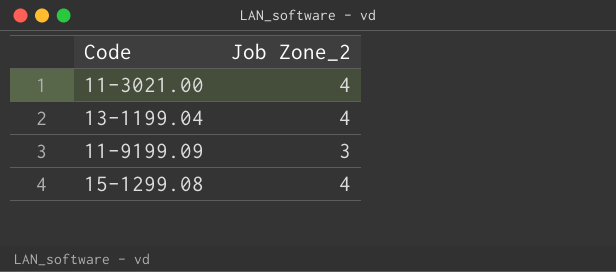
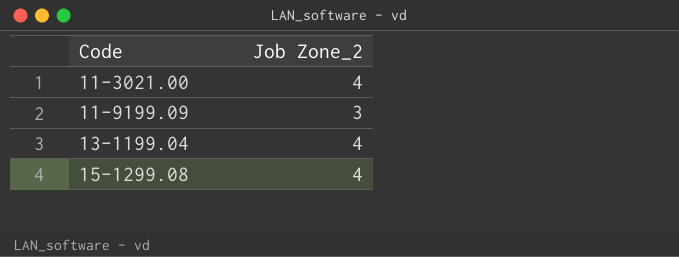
row order: none -> Code ascending

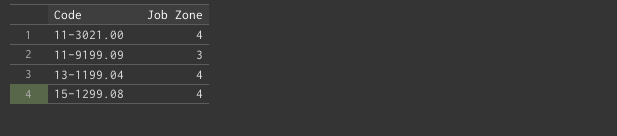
column name: Job Zone_2 -> Job Zone

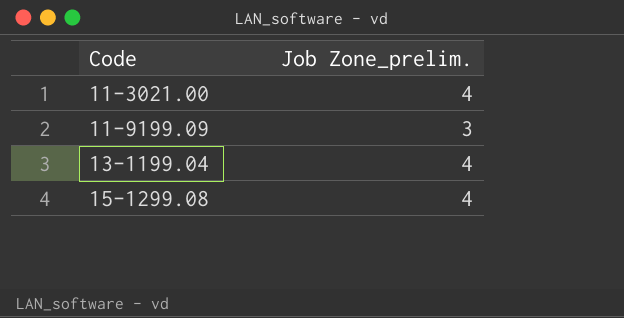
column name: Job Zone -> Job Zone_prelim.

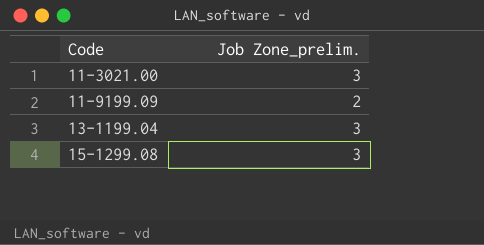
11-3021.00 | Job Zone_prelim.: 4 -> 3
11-9199.09 | Job Zone_prelim.: 3 -> 2
13-1199.04 | Job Zone_prelim.: 4 -> 3
15-1299.08 | Job Zone_prelim.: 4 -> 3

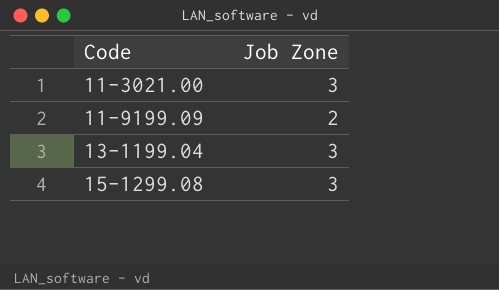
column name: Job Zone_prelim. -> Job Zone

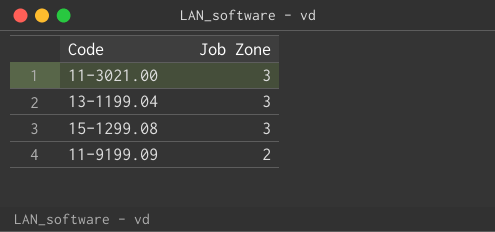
row order: Code ascending -> Job Zone descending

